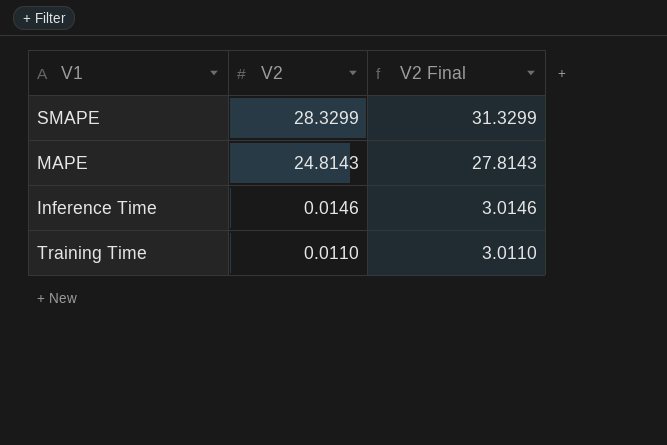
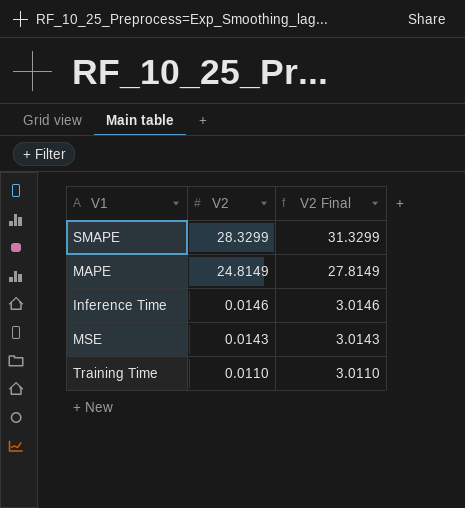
MAPE | V2: 24.8143 -> 24.8149
MAPE | V2 Final: 27.8143 -> 27.8149
row MSE: none -> 0.0143 | 3.0143

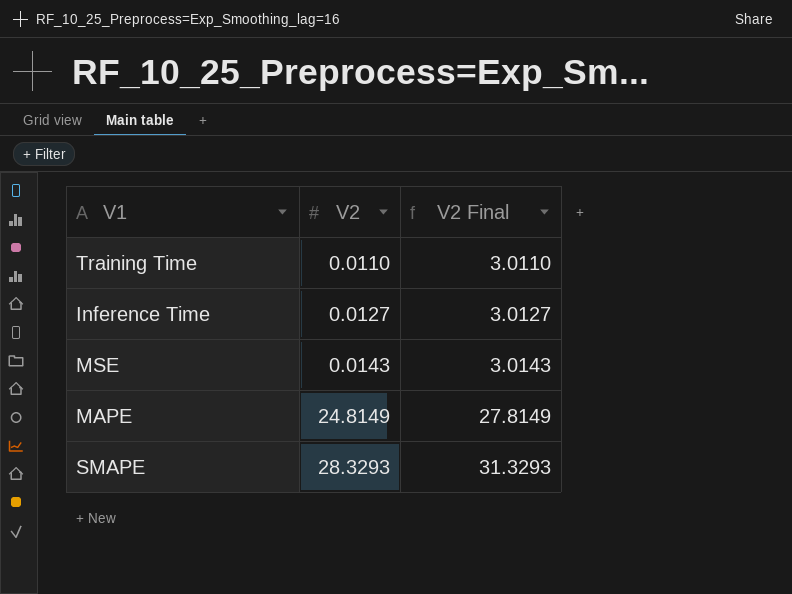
row order: V2 descending -> V2 ascending
Inference Time | V2: 0.0146 -> 0.0127
Inference Time | V2 Final: 3.0146 -> 3.0127
SMAPE | V2: 28.3299 -> 28.3293
SMAPE | V2 Final: 31.3299 -> 31.3293

